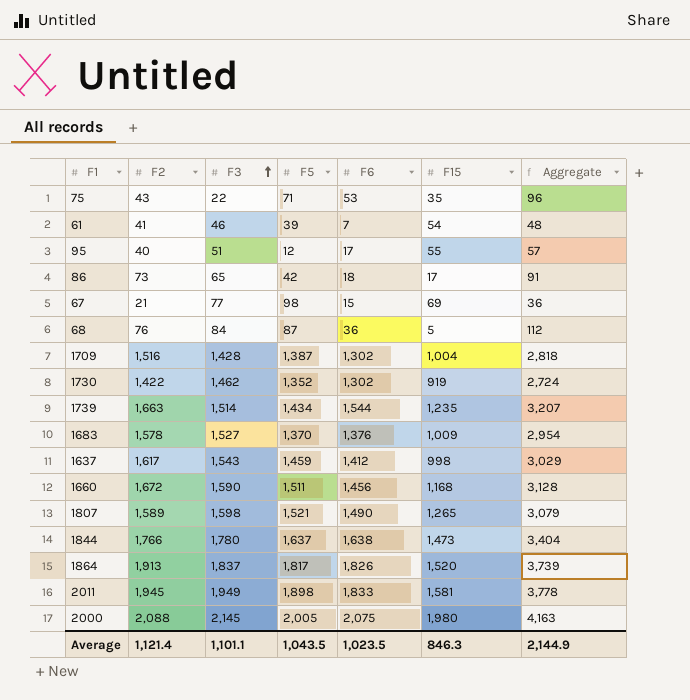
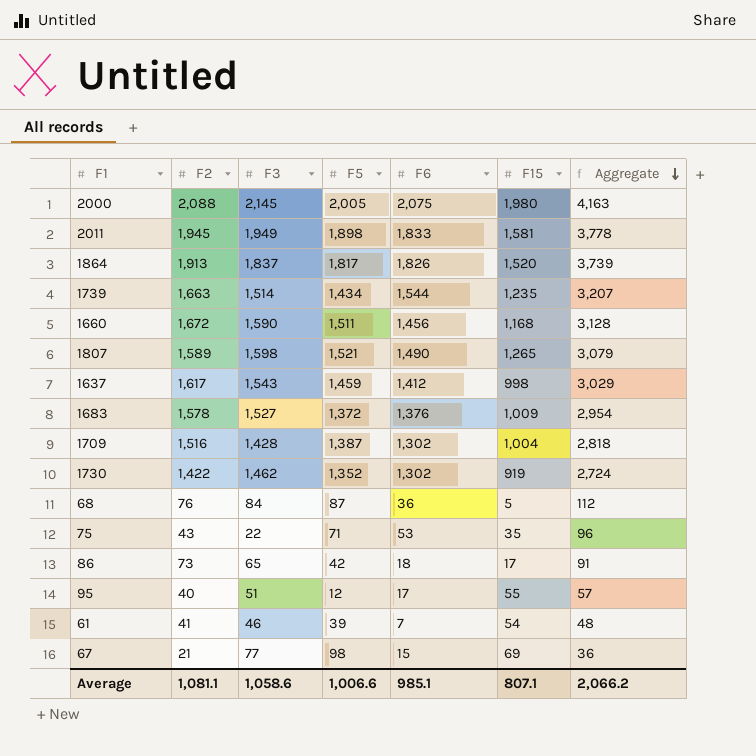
row order: F3 ascending -> Aggregate descending
row 1844: 1,766 | 1,780 | 1,637 | 1,638 | 1,473 | 3,404 -> none
1683 | F5: 1,370 -> 1,372
Average | F2: 1,121.4 -> 1,081.1
Average | F3: 1,101.1 -> 1,058.6
Average | F5: 1,043.5 -> 1,006.6
Average | F6: 1,023.5 -> 985.1
Average | F15: 846.3 -> 807.1
Average | Aggregate: 2,144.9 -> 2,066.2

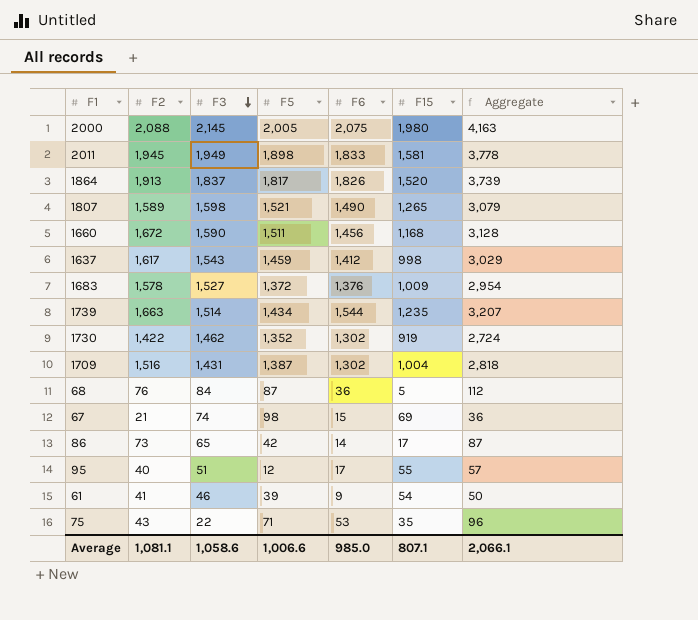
row order: Aggregate descending -> F3 descending
1709 | F3: 1,428 -> 1,431
67 | F3: 77 -> 74
86 | F6: 18 -> 14
86 | Aggregate: 91 -> 87
61 | F6: 7 -> 9
61 | Aggregate: 48 -> 50
Average | F6: 985.1 -> 985.0
Average | Aggregate: 2,066.2 -> 2,066.1

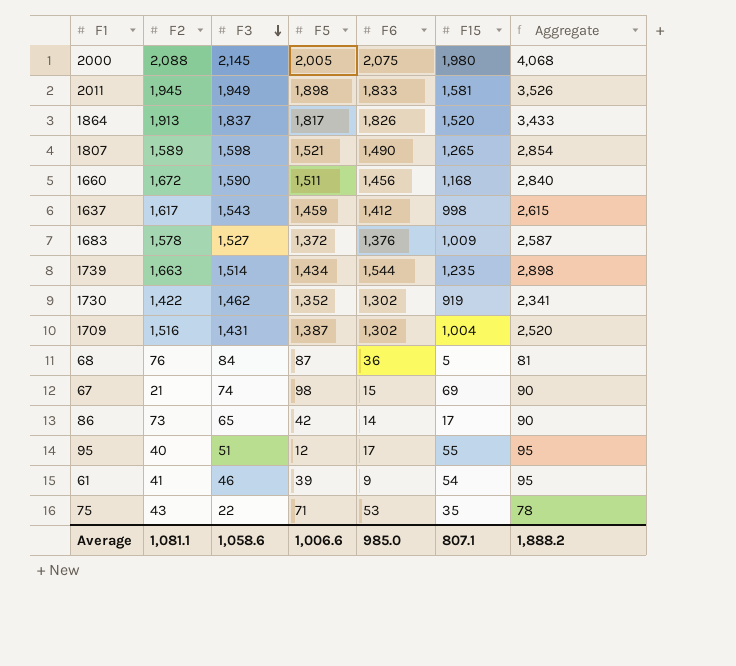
column Aggregate | formula: [F2] + [F6] -> [F2] + [F15]
Average | Aggregate: 2,066.1 -> 1,888.2

